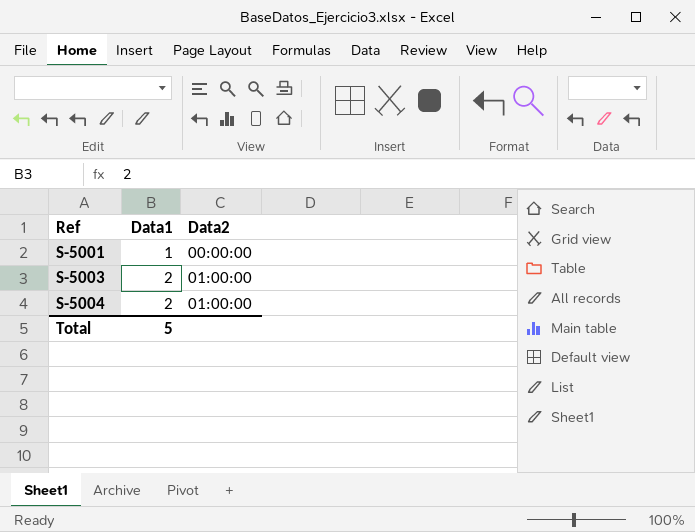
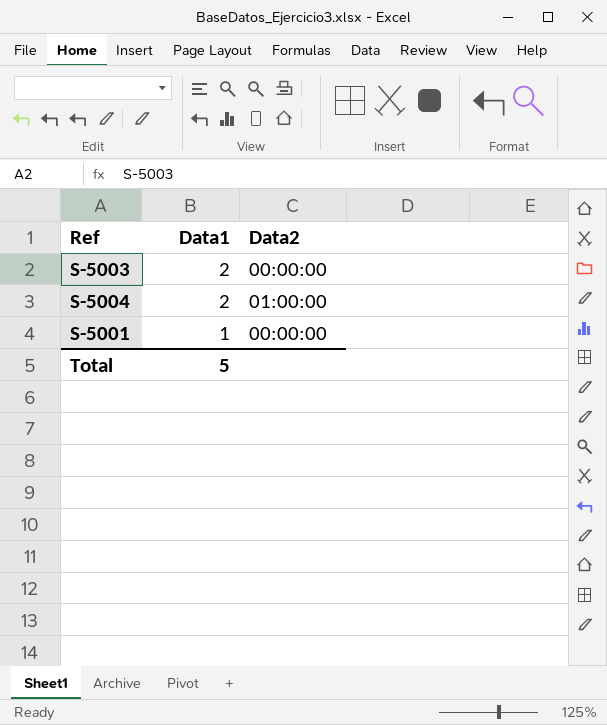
row order: Ref ascending -> Data1 descending
S-5003 | Data2: 01:00:00 -> 00:00:00

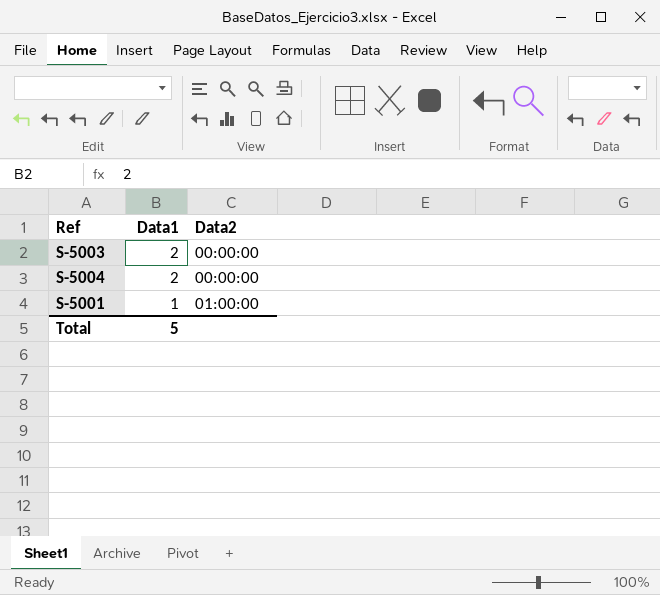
S-5004 | Data2: 01:00:00 -> 00:00:00
S-5001 | Data2: 00:00:00 -> 01:00:00

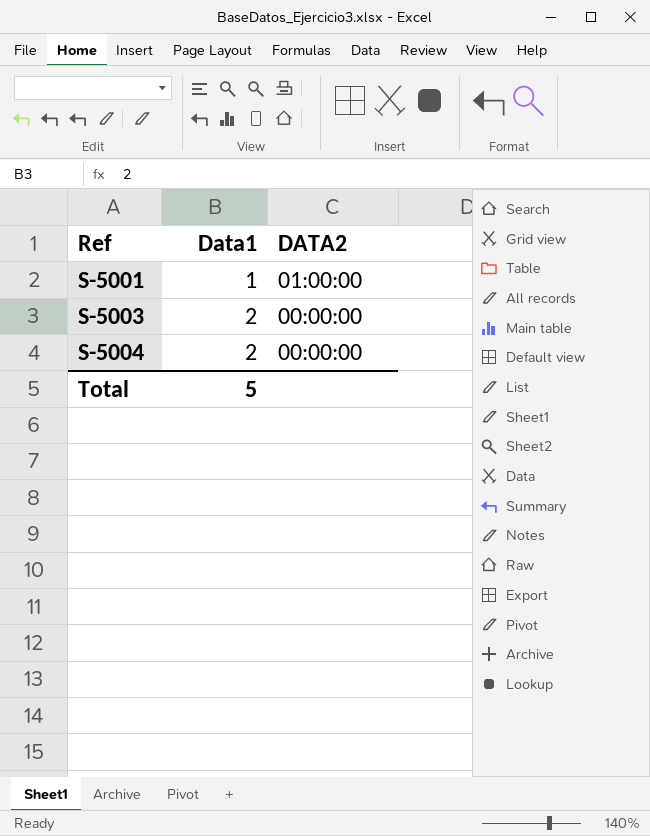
row order: Data1 descending -> Ref ascending
column name: Data2 -> DATA2

